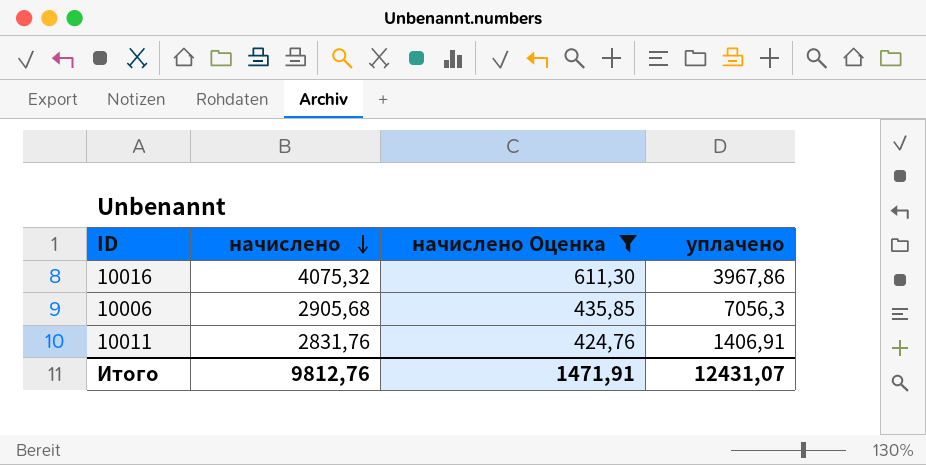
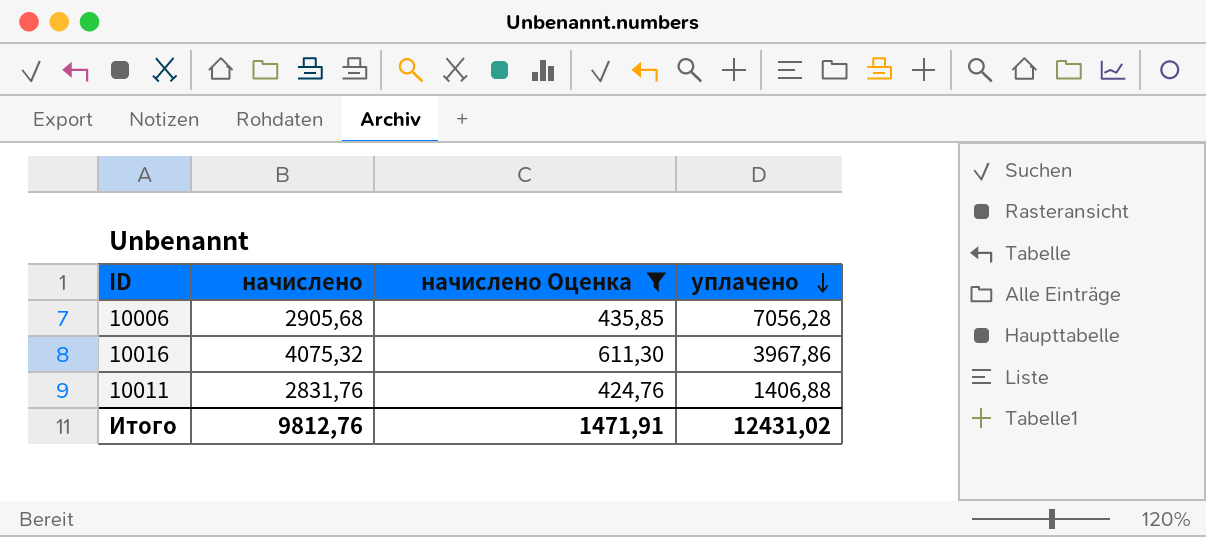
row order: начислено descending -> уплачено descending
10006 | уплачено: 7056,3 -> 7056,28
10011 | уплачено: 1406,91 -> 1406,88
Итого | уплачено: 12431,07 -> 12431,02

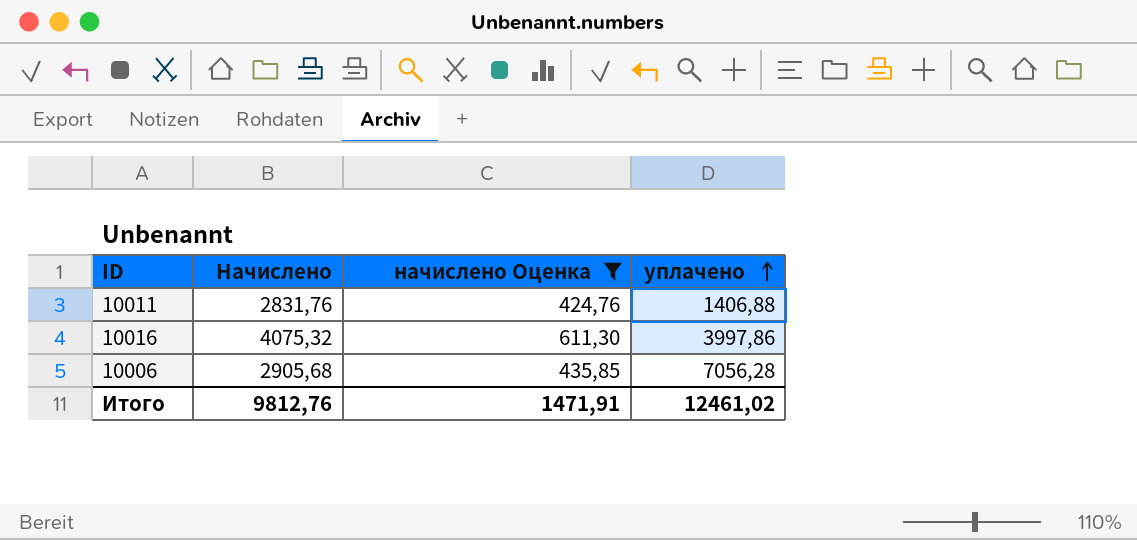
row order: уплачено descending -> уплачено ascending
column name: начислено -> Начислено
10016 | уплачено: 3967,86 -> 3997,86
Итого | уплачено: 12431,02 -> 12461,02

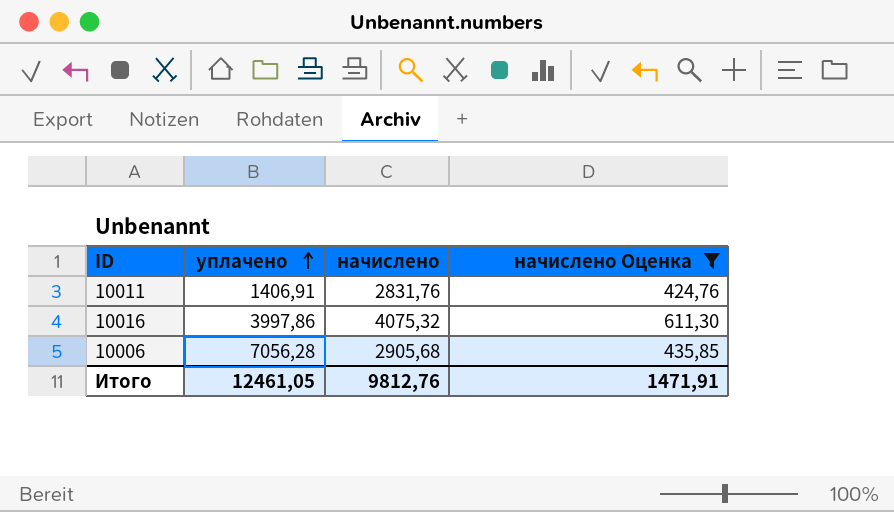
column уплачено | position: 4 -> 2
column name: Начислено -> начислено
10011 | уплачено: 1406,88 -> 1406,91
Итого | уплачено: 12461,02 -> 12461,05

